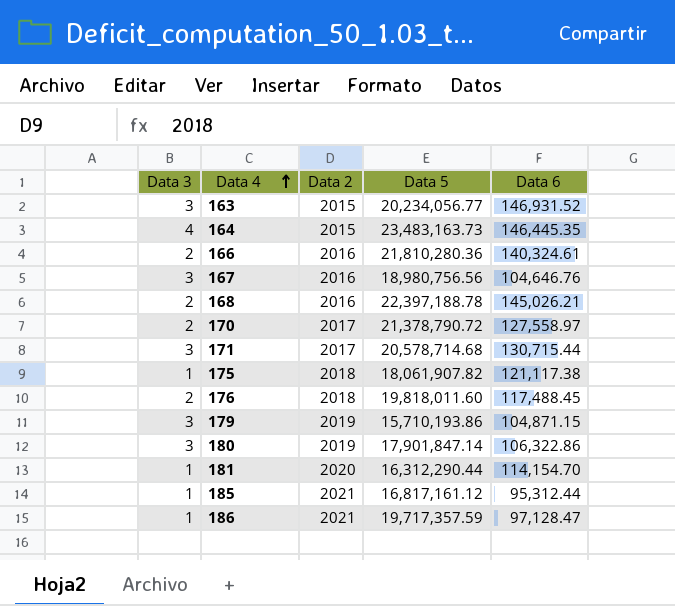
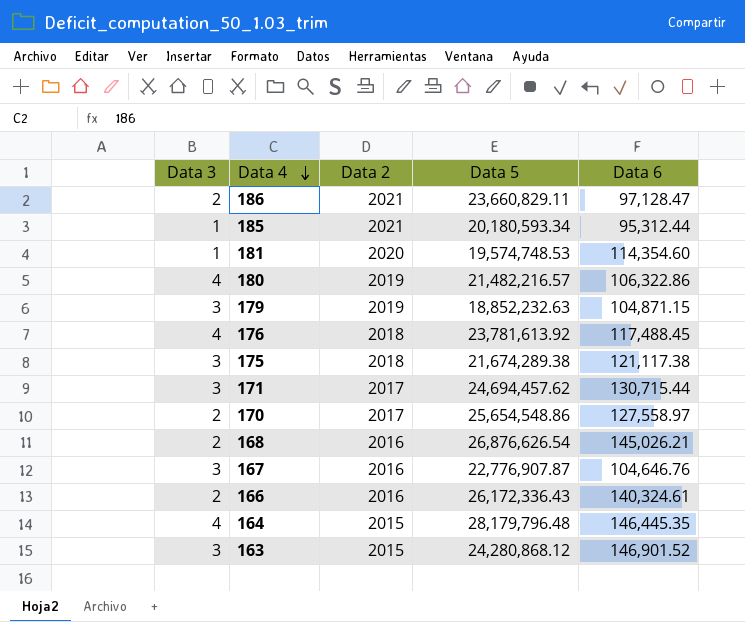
row order: Data 4 ascending -> Data 4 descending
186 | Data 3: 1 -> 2
186 | Data 5: 19,717,357.59 -> 23,660,829.11
185 | Data 5: 16,817,161.12 -> 20,180,593.34
181 | Data 5: 16,312,290.44 -> 19,574,748.53
181 | Data 6: 114,154.70 -> 114,354.60
180 | Data 3: 3 -> 4
180 | Data 5: 17,901,847.14 -> 21,482,216.57
179 | Data 5: 15,710,193.86 -> 18,852,232.63
176 | Data 3: 2 -> 4
176 | Data 5: 19,818,011.60 -> 23,781,613.92
175 | Data 3: 1 -> 3
175 | Data 5: 18,061,907.82 -> 21,674,289.38
171 | Data 5: 20,578,714.68 -> 24,694,457.62
170 | Data 5: 21,378,790.72 -> 25,654,548.86
168 | Data 5: 22,397,188.78 -> 26,876,626.54
167 | Data 5: 18,980,756.56 -> 22,776,907.87
166 | Data 5: 21,810,280.36 -> 26,172,336.43
164 | Data 5: 23,483,163.73 -> 28,179,796.48
163 | Data 5: 20,234,056.77 -> 24,280,868.12
163 | Data 6: 146,931.52 -> 146,901.52

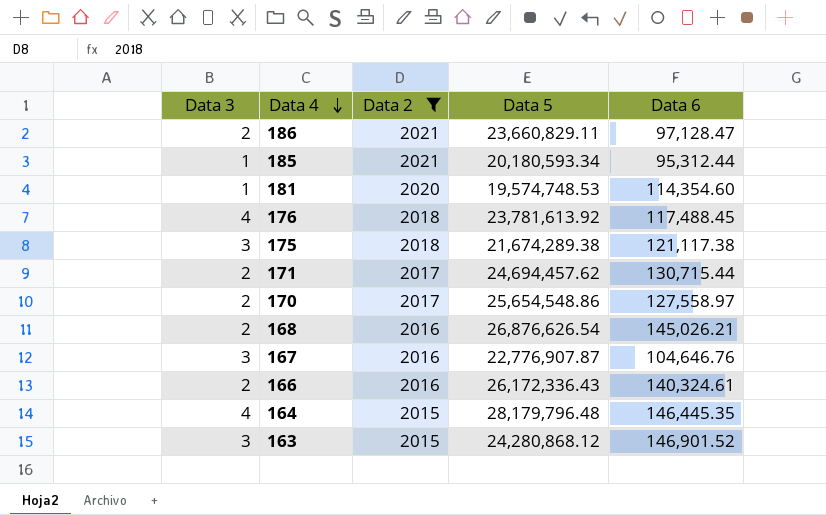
filter: none -> Data 2 != 2019
171 | Data 3: 3 -> 2

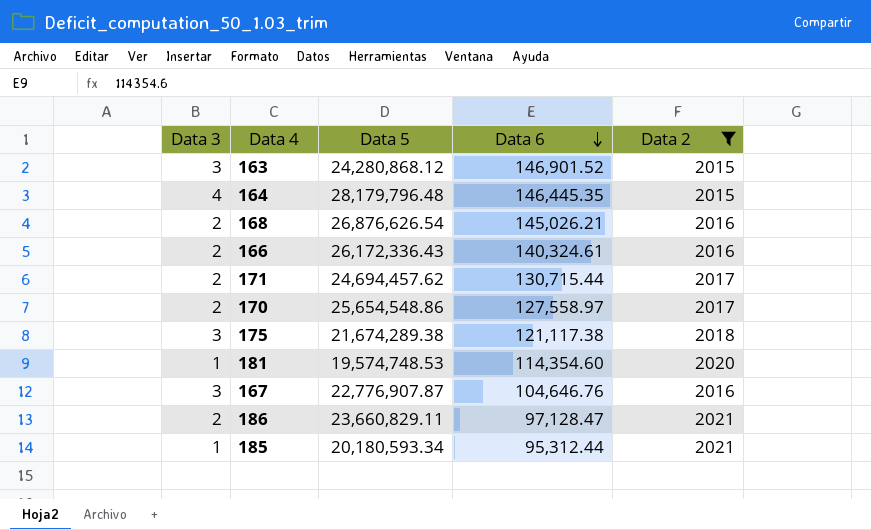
row order: Data 4 descending -> Data 6 descending
column Data 2 | position: 3 -> 5
row 176: 4 | 2018 | 23,781,613.92 | 117,488.45 -> none

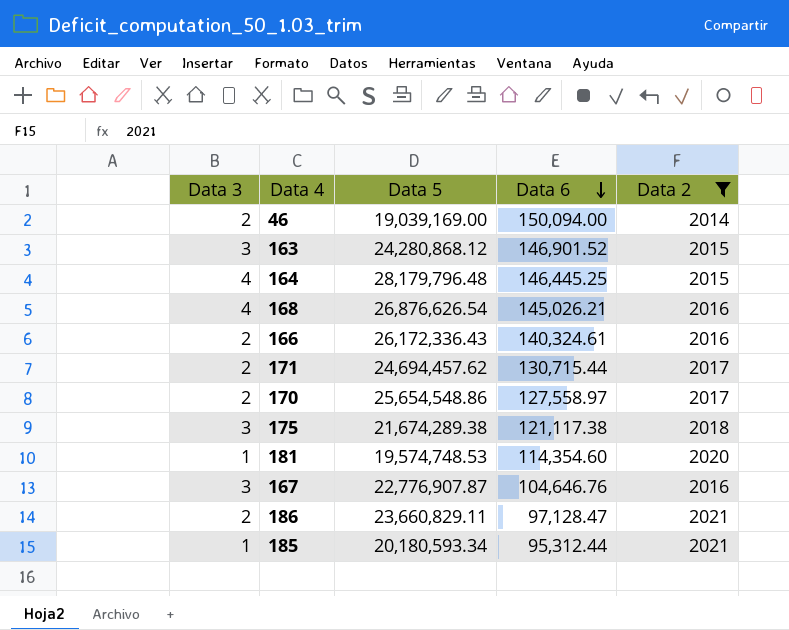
row 46: none -> 2 | 19,039,169.00 | 150,094.00 | 2014
164 | Data 6: 146,445.35 -> 146,445.25
168 | Data 3: 2 -> 4

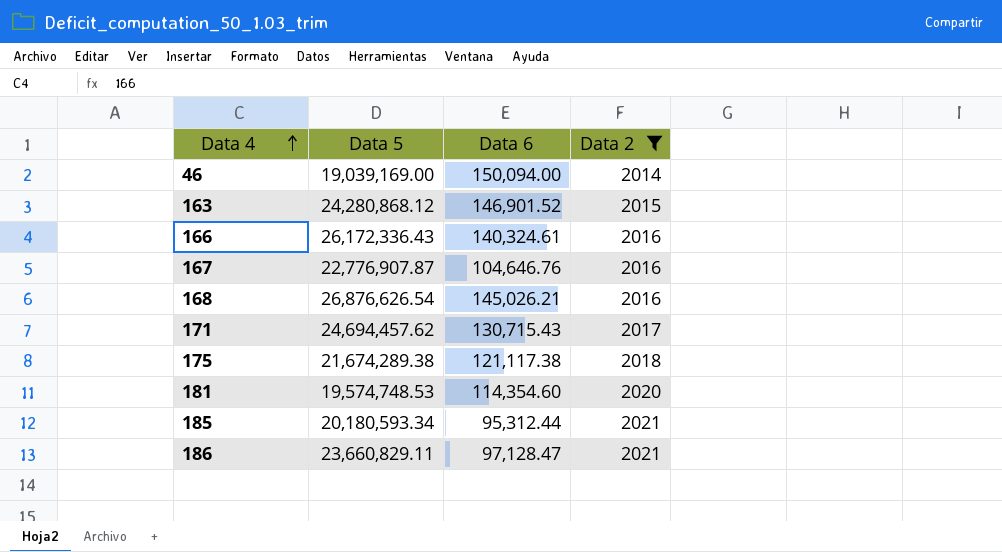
row order: Data 6 descending -> Data 4 ascending
column Data 3 | position: 1 -> none
row 164: 4 | 28,179,796.48 | 146,445.25 | 2015 -> none
row 170: 2 | 25,654,548.86 | 127,558.97 | 2017 -> none
171 | Data 6: 130,715.44 -> 130,715.43

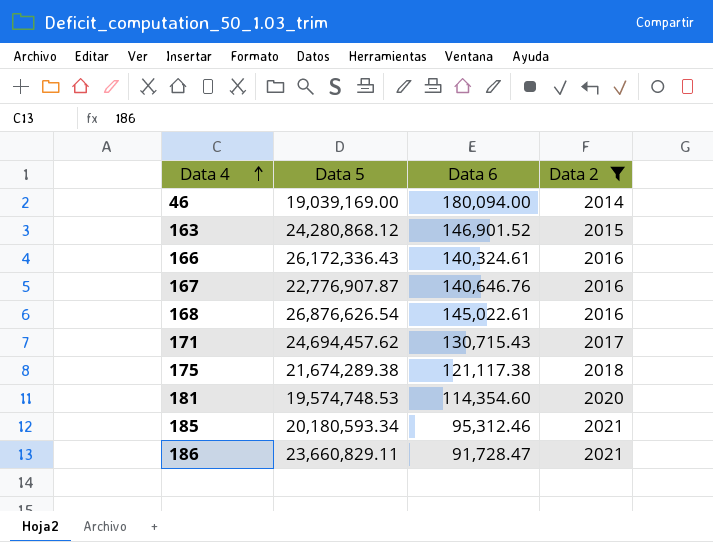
46 | Data 6: 150,094.00 -> 180,094.00
167 | Data 6: 104,646.76 -> 140,646.76
168 | Data 6: 145,026.21 -> 145,022.61
185 | Data 6: 95,312.44 -> 95,312.46
186 | Data 6: 97,128.47 -> 91,728.47

